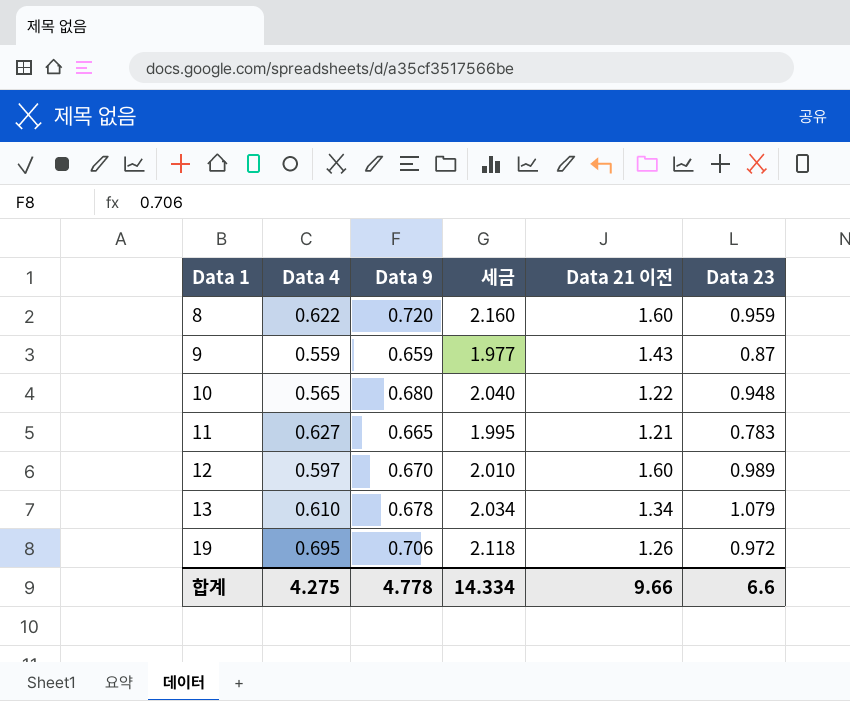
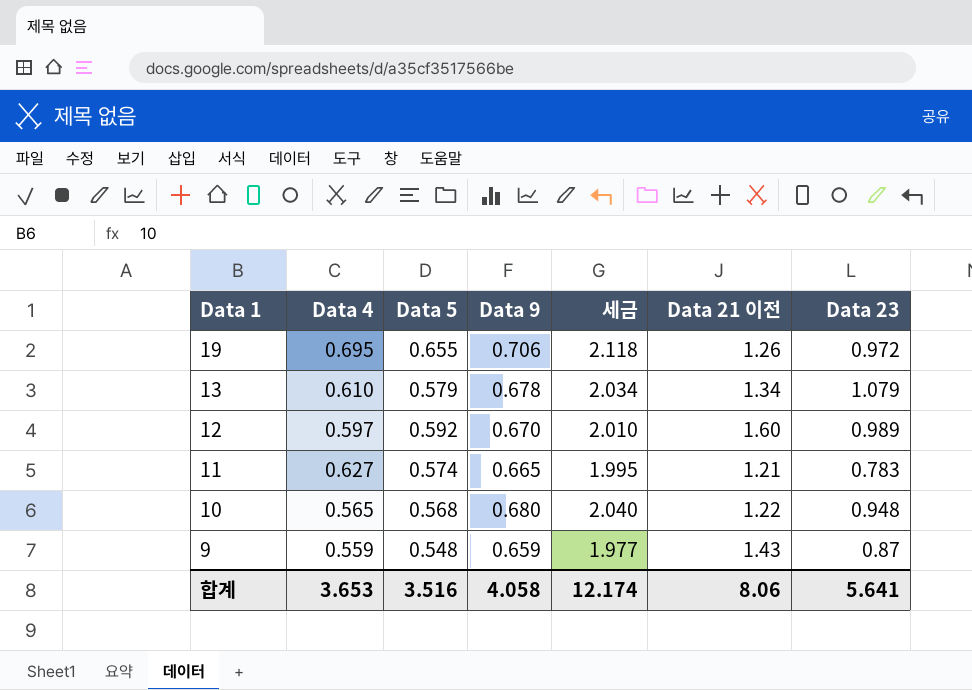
row order: Data 1 ascending -> Data 1 descending
column Data 5 | position: none -> 3
row 8: 0.622 | 0.720 | 2.160 | 1.60 | 0.959 -> none
합계 | Data 4: 4.275 -> 3.653
합계 | Data 9: 4.778 -> 4.058
합계 | 세금: 14.334 -> 12.174
합계 | Data 21 이전: 9.66 -> 8.06
합계 | Data 23: 6.6 -> 5.641

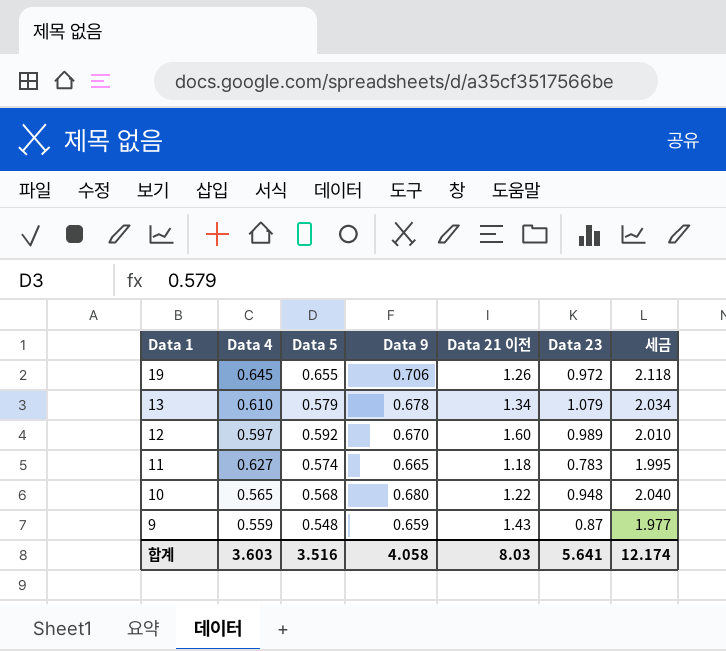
column 세금 | position: 5 -> 7
19 | Data 4: 0.695 -> 0.645
11 | Data 21 이전: 1.21 -> 1.18
합계 | Data 4: 3.653 -> 3.603
합계 | Data 21 이전: 8.06 -> 8.03

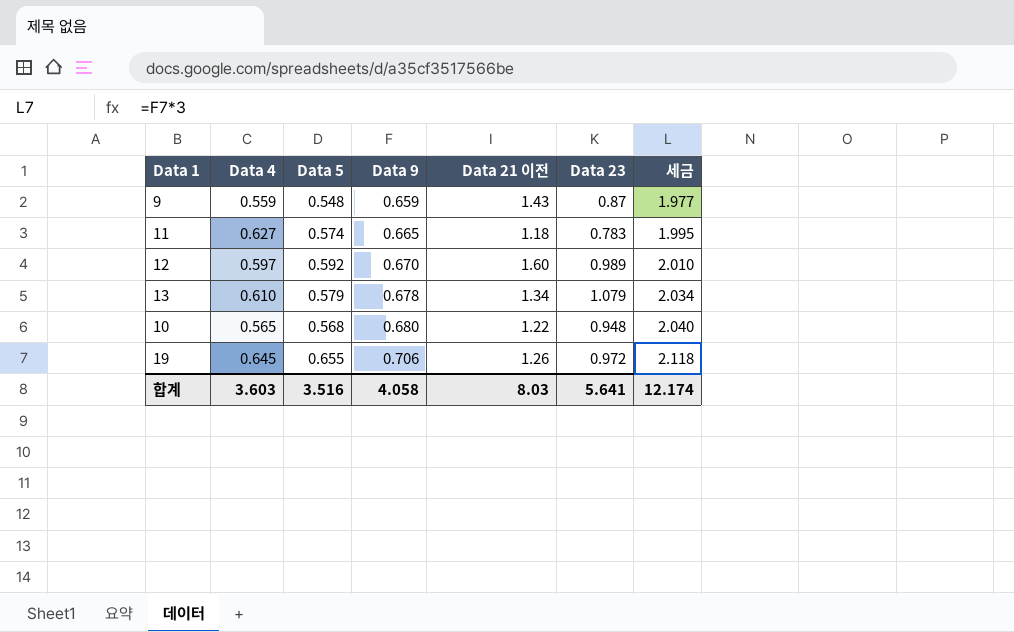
row order: Data 1 descending -> Data 9 ascending

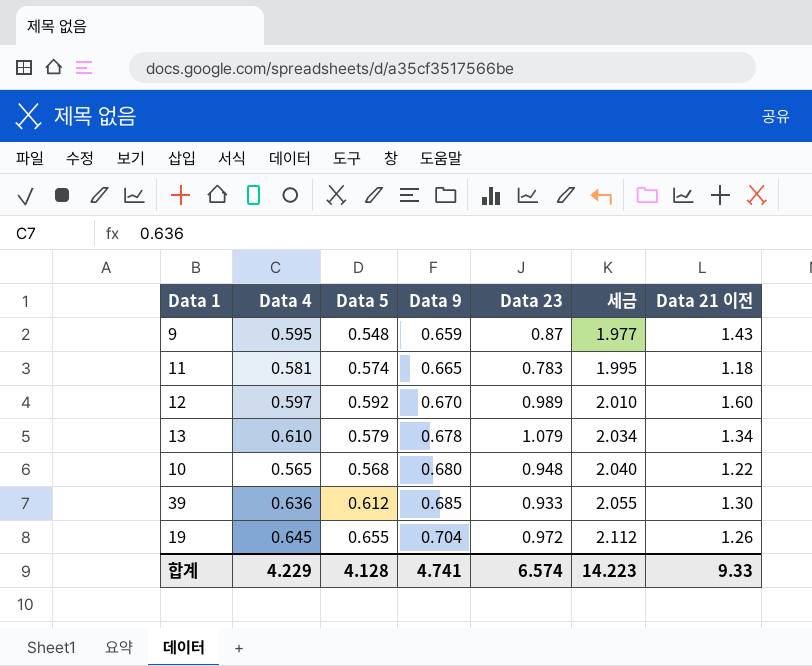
column Data 21 이전 | position: 5 -> 7
9 | Data 4: 0.559 -> 0.595
11 | Data 4: 0.627 -> 0.581
row 39: none -> 0.636 | 0.612 | 0.685 | 0.933 | 2.055 | 1.30
19 | Data 9: 0.706 -> 0.704
19 | 세금: 2.118 -> 2.112
합계 | Data 4: 3.603 -> 4.229
합계 | Data 5: 3.516 -> 4.128
합계 | Data 9: 4.058 -> 4.741
합계 | Data 23: 5.641 -> 6.574
합계 | 세금: 12.174 -> 14.223
합계 | Data 21 이전: 8.03 -> 9.33

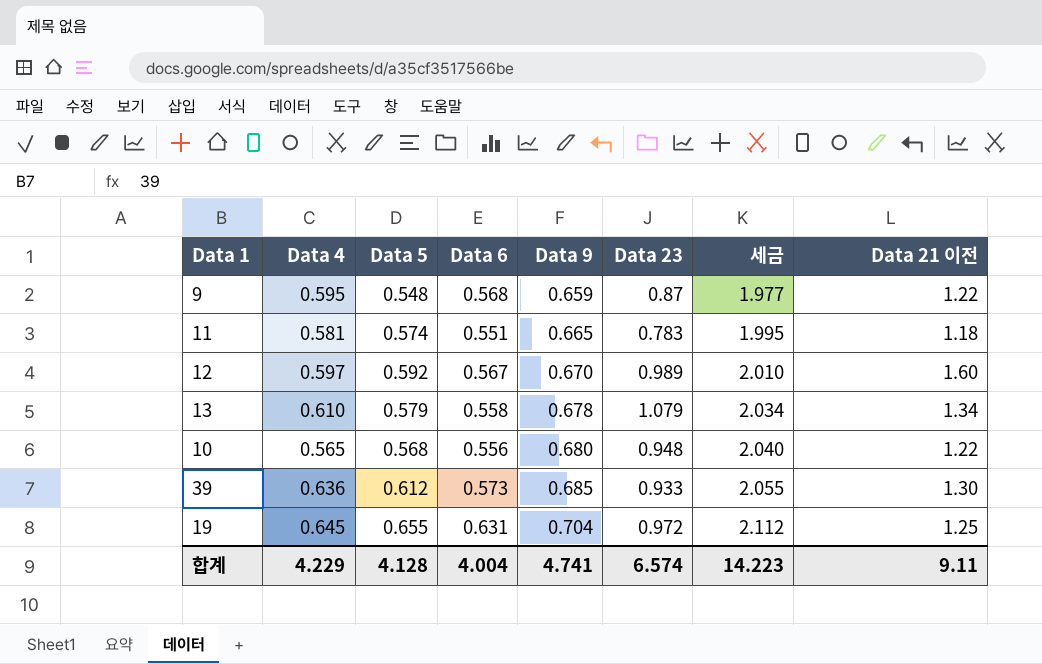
column Data 6 | position: none -> 4
9 | Data 21 이전: 1.43 -> 1.22
19 | Data 21 이전: 1.26 -> 1.25
합계 | Data 21 이전: 9.33 -> 9.11

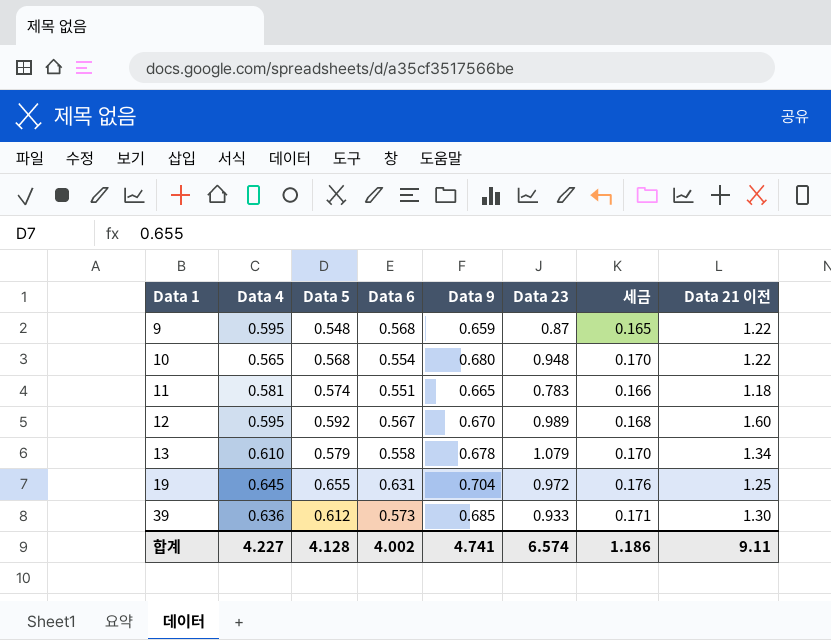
row order: Data 9 ascending -> Data 1 ascending
column 세금 | formula: [Data 9] * 3 -> [Data 9] * 0.25
10 | Data 6: 0.556 -> 0.554
12 | Data 4: 0.597 -> 0.595
합계 | Data 4: 4.229 -> 4.227
합계 | Data 6: 4.004 -> 4.002
합계 | 세금: 14.223 -> 1.186

